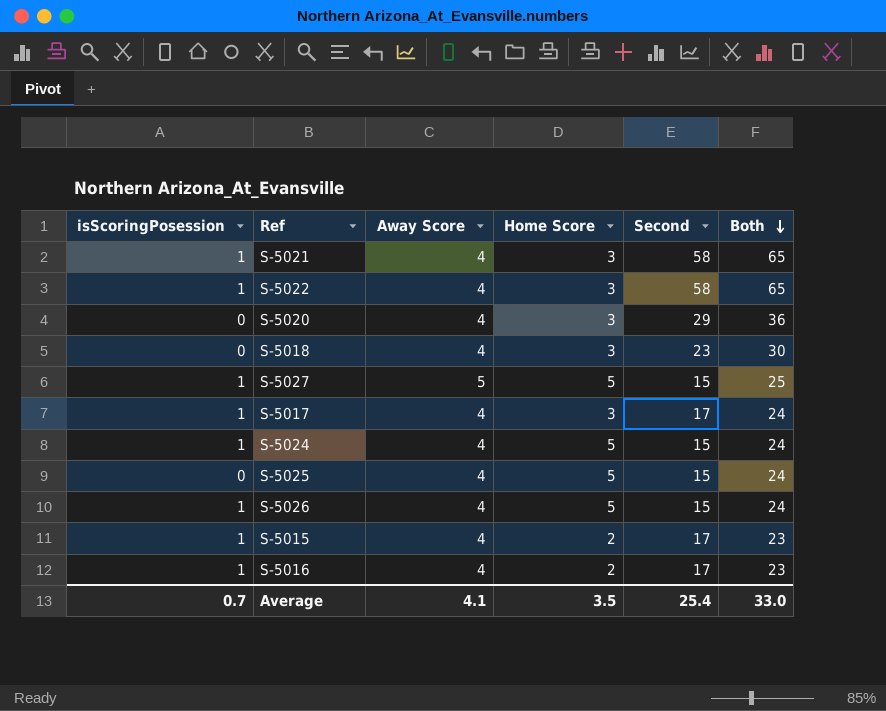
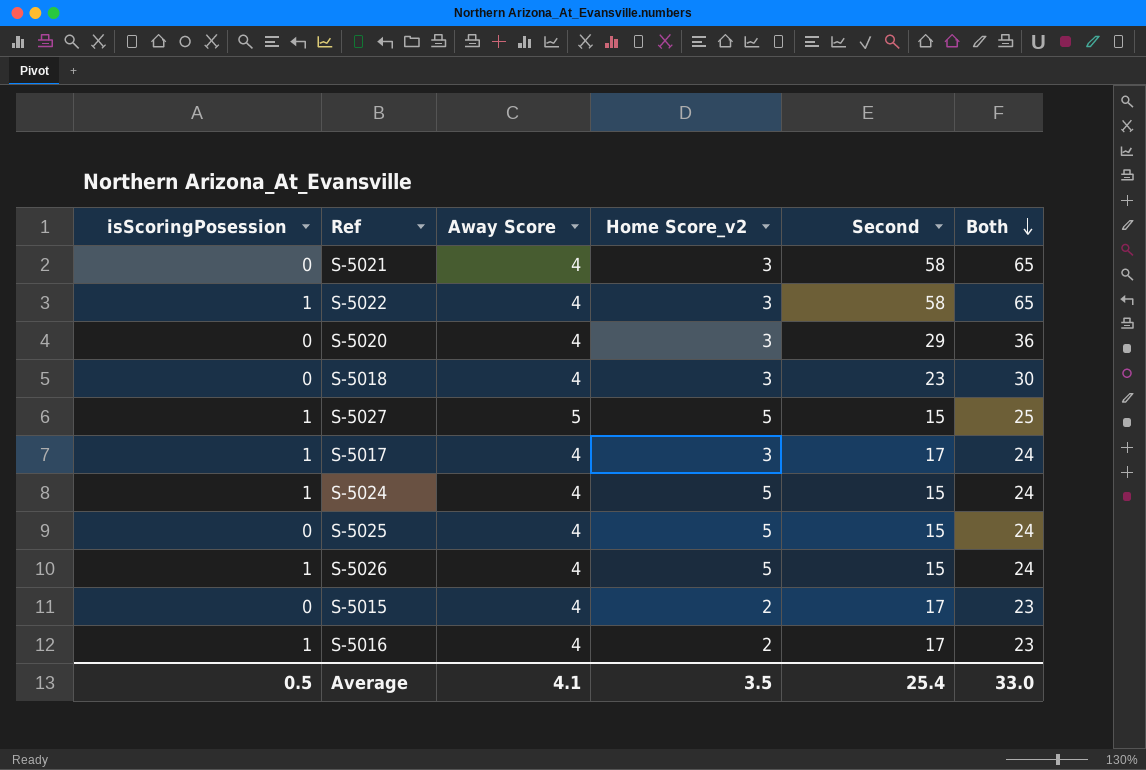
column name: Home Score -> Home Score_v2
S-5021 | isScoringPosession: 1 -> 0
S-5015 | isScoringPosession: 1 -> 0
Average | isScoringPosession: 0.7 -> 0.5

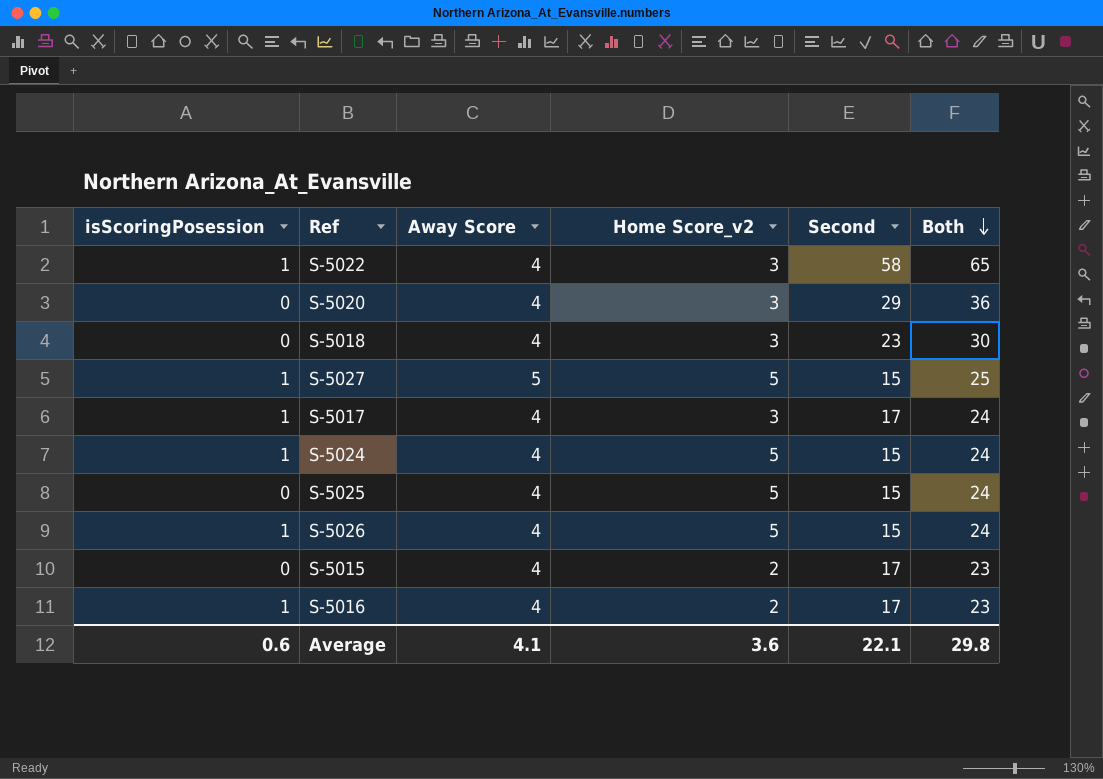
row S-5021: 0 | 4 | 3 | 58 | 65 -> none
Average | isScoringPosession: 0.5 -> 0.6
Average | Home Score_v2: 3.5 -> 3.6
Average | Second: 25.4 -> 22.1
Average | Both: 33.0 -> 29.8

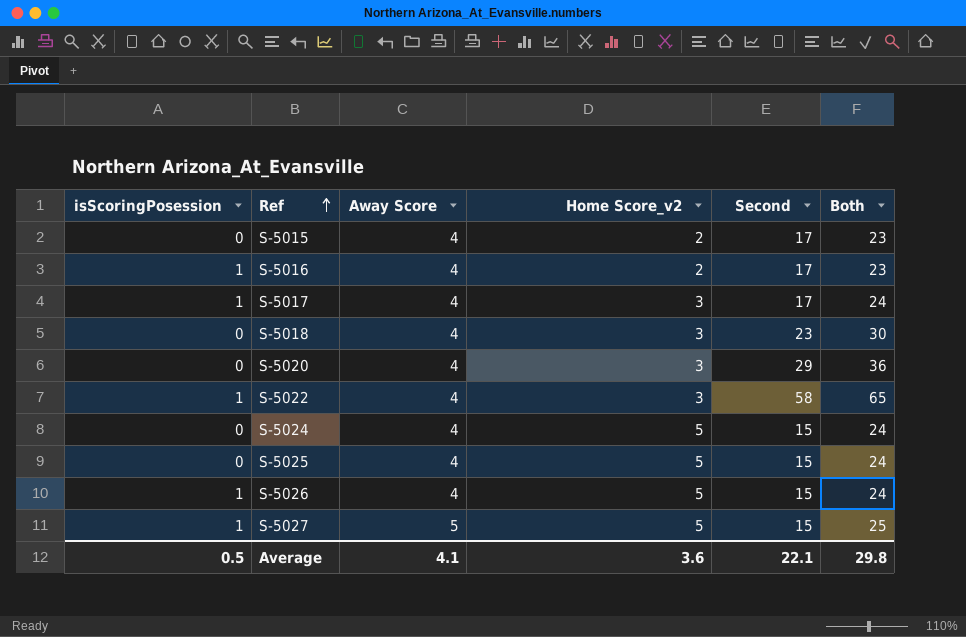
row order: Both descending -> Ref ascending
S-5024 | isScoringPosession: 1 -> 0
Average | isScoringPosession: 0.6 -> 0.5

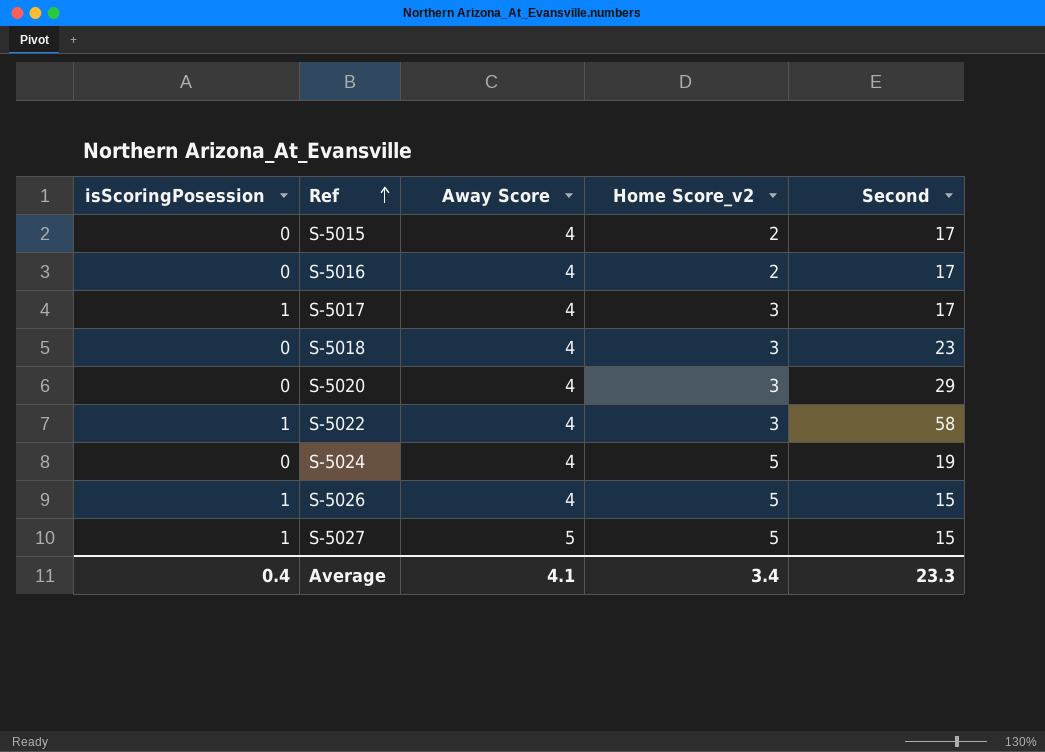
column Both | formula: [Away Score] + [Home Score_v2] + [Second] -> none
row S-5025: 0 | 4 | 5 | 15 | 24 -> none
S-5016 | isScoringPosession: 1 -> 0
S-5024 | Second: 15 -> 19
Average | isScoringPosession: 0.5 -> 0.4
Average | Home Score_v2: 3.6 -> 3.4
Average | Second: 22.1 -> 23.3

